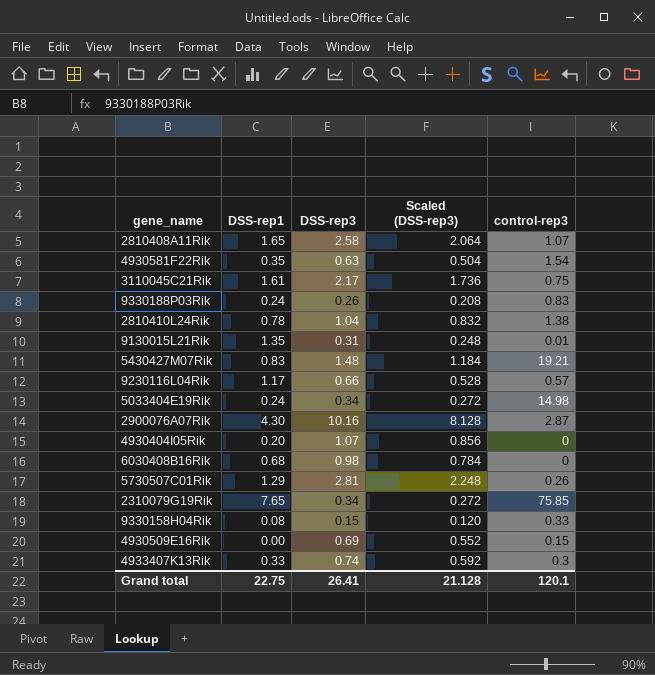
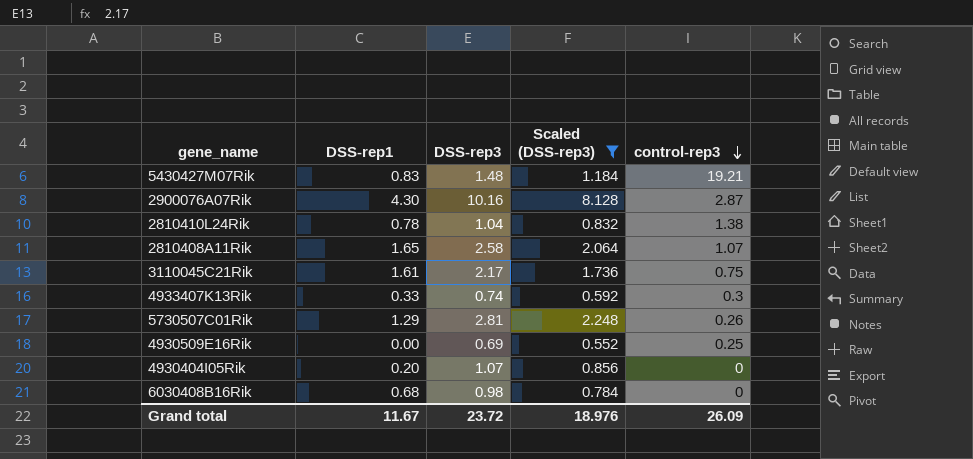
filter: none -> Scaled (DSS-rep3) >= 0.552
row order: none -> control-rep3 descending
4930509E16Rik | control-rep3: 0.15 -> 0.25
Grand total | DSS-rep1: 22.75 -> 11.67
Grand total | DSS-rep3: 26.41 -> 23.72
Grand total | Scaled (DSS-rep3): 21.128 -> 18.976
Grand total | control-rep3: 120.1 -> 26.09

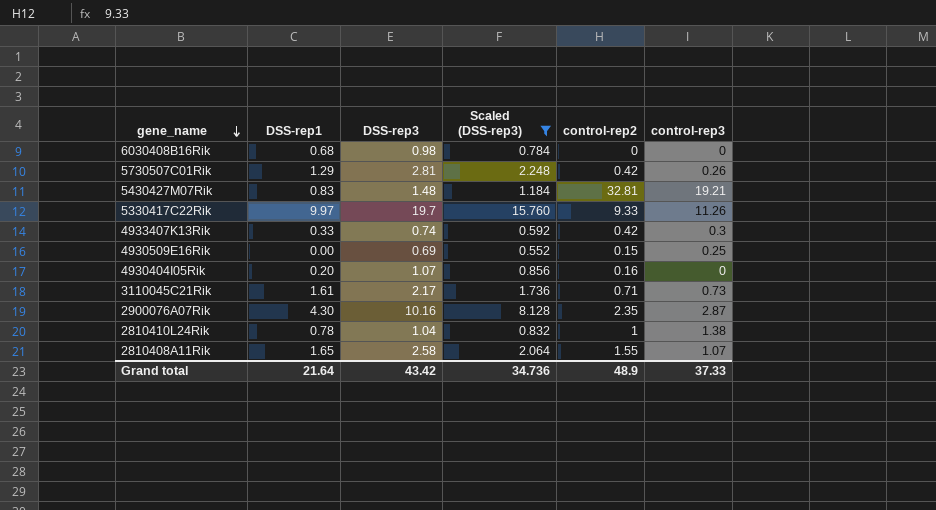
row order: control-rep3 descending -> gene_name descending
column control-rep2 | position: none -> 5
row 5330417C22Rik: none -> 9.97 | 19.7 | 15.760 | 9.33 | 11.26
3110045C21Rik | control-rep3: 0.75 -> 0.73
Grand total | DSS-rep1: 11.67 -> 21.64
Grand total | DSS-rep3: 23.72 -> 43.42
Grand total | Scaled (DSS-rep3): 18.976 -> 34.736
Grand total | control-rep3: 26.09 -> 37.33

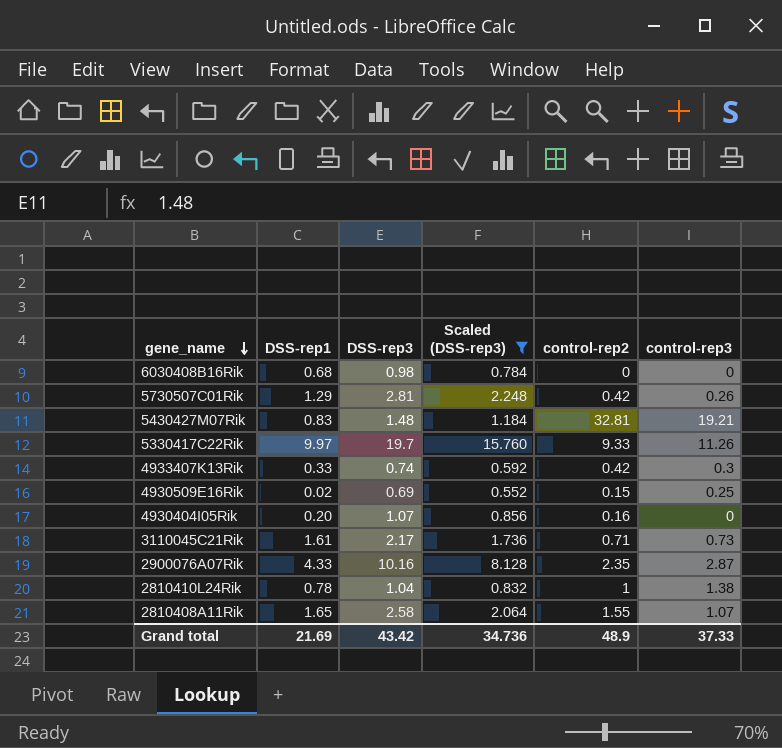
4930509E16Rik | DSS-rep1: 0.00 -> 0.02
2900076A07Rik | DSS-rep1: 4.30 -> 4.33
Grand total | DSS-rep1: 21.64 -> 21.69

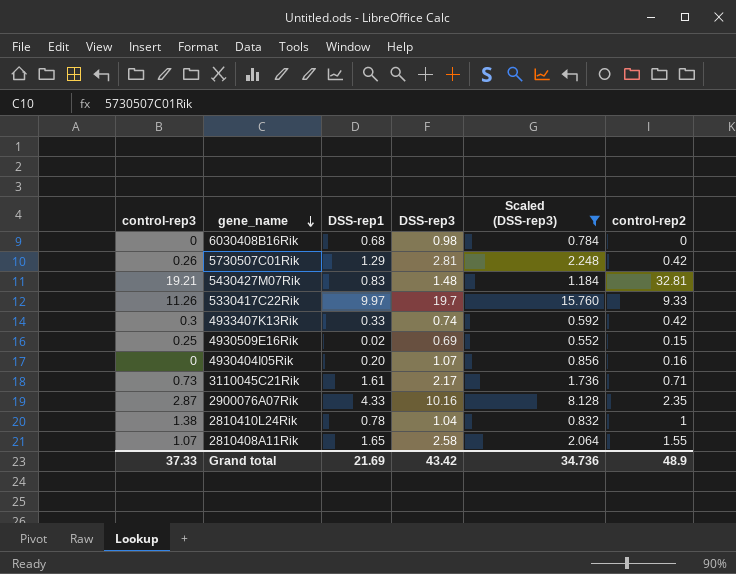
column control-rep3 | position: 6 -> 1

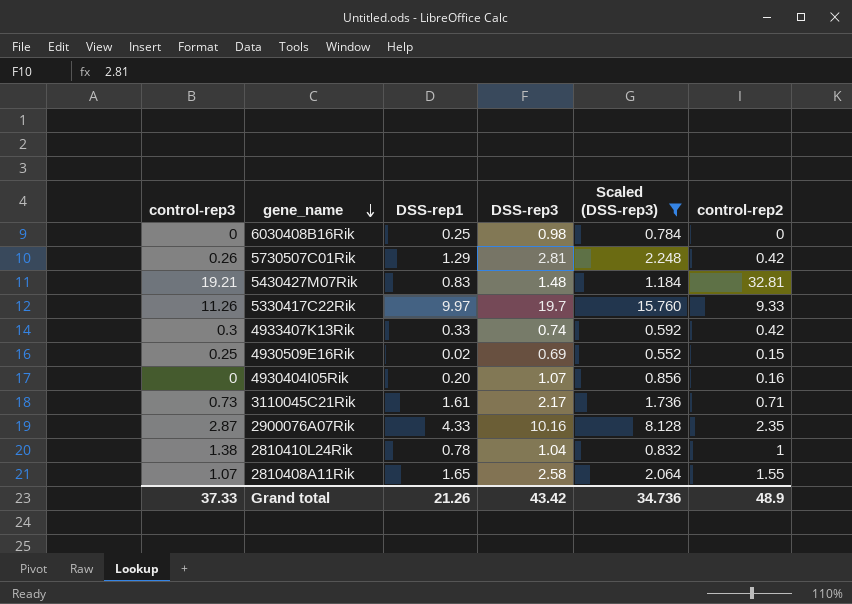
6030408B16Rik | DSS-rep1: 0.68 -> 0.25
Grand total | DSS-rep1: 21.69 -> 21.26

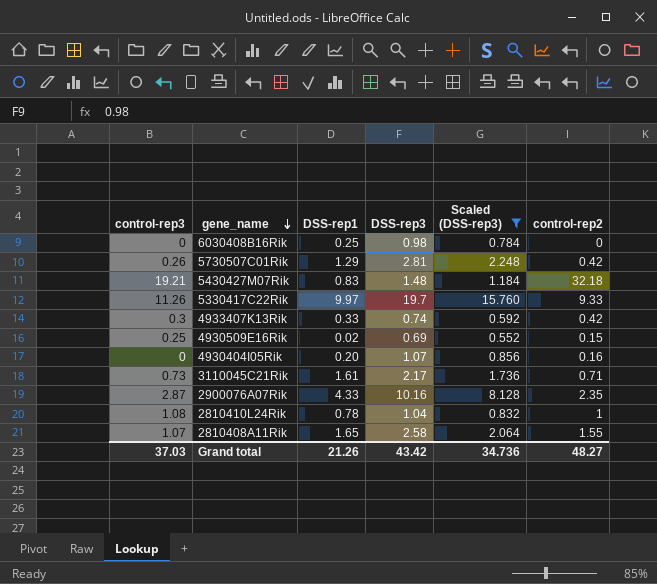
5430427M07Rik | control-rep2: 32.81 -> 32.18
2810410L24Rik | control-rep3: 1.38 -> 1.08
Grand total | control-rep3: 37.33 -> 37.03
Grand total | control-rep2: 48.9 -> 48.27

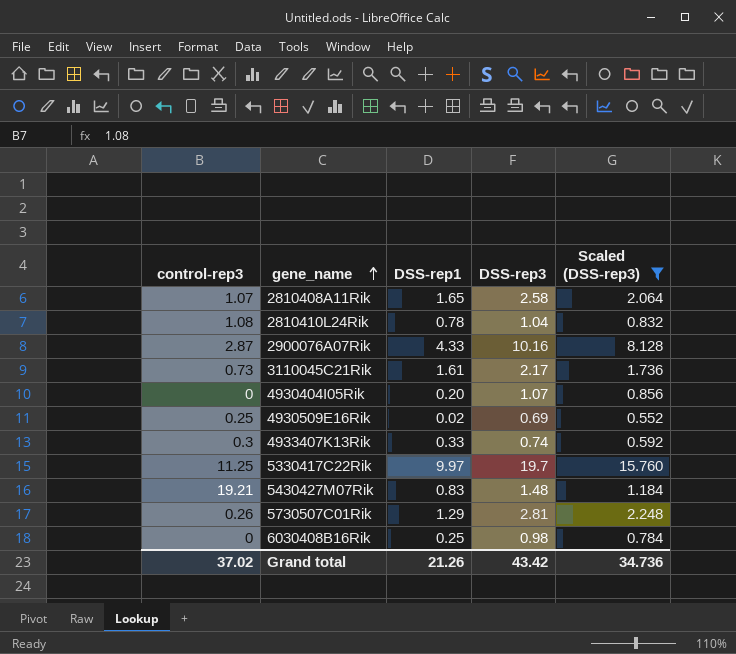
row order: gene_name descending -> gene_name ascending
column control-rep2 | position: 6 -> none
5330417C22Rik | control-rep3: 11.26 -> 11.25
Grand total | control-rep3: 37.03 -> 37.02

